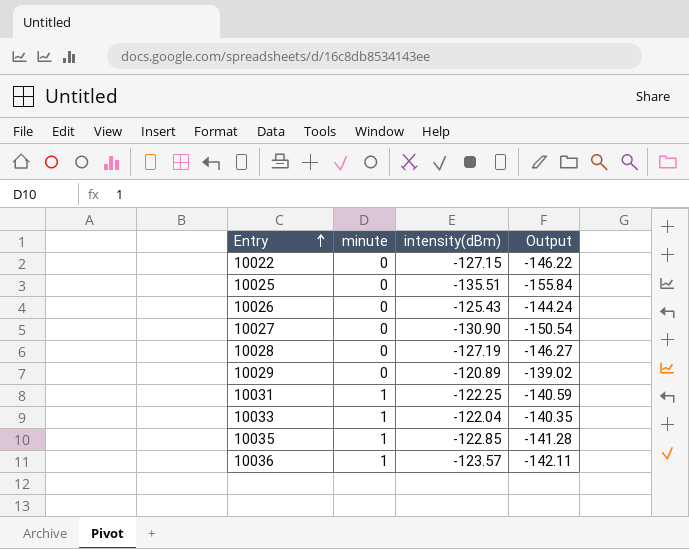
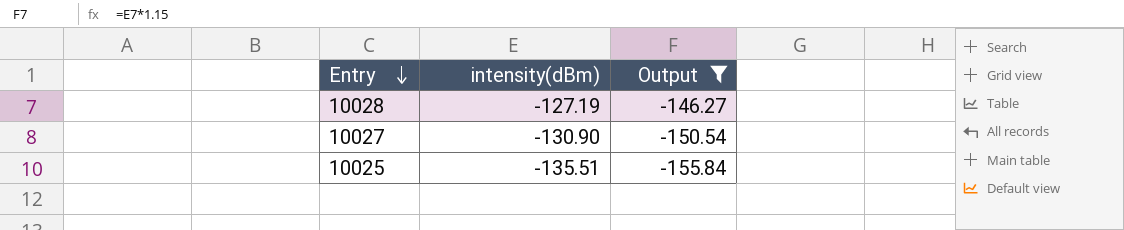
filter: none -> Output <= -146.27
row order: Entry ascending -> Entry descending
column minute | position: 2 -> none

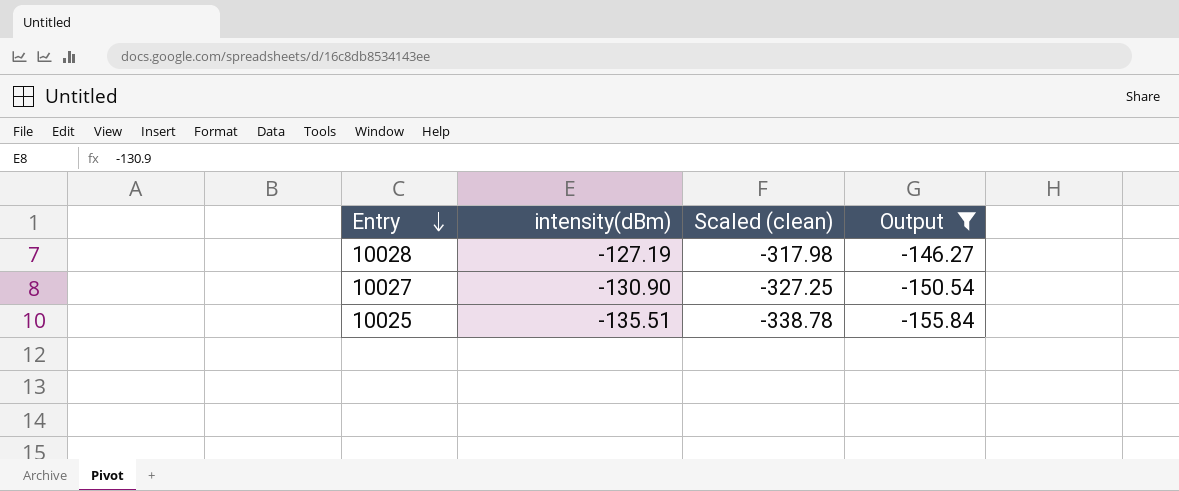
column Scaled (clean) | formula: none -> [intensity(dBm)] * 2.5

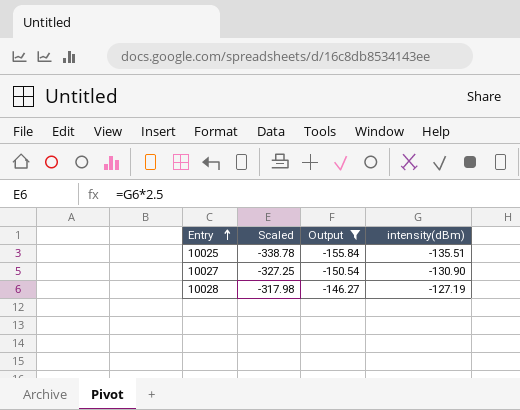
row order: Entry descending -> Entry ascending
column name: Scaled (clean) -> Scaled
column intensity(dBm) | position: 2 -> 4

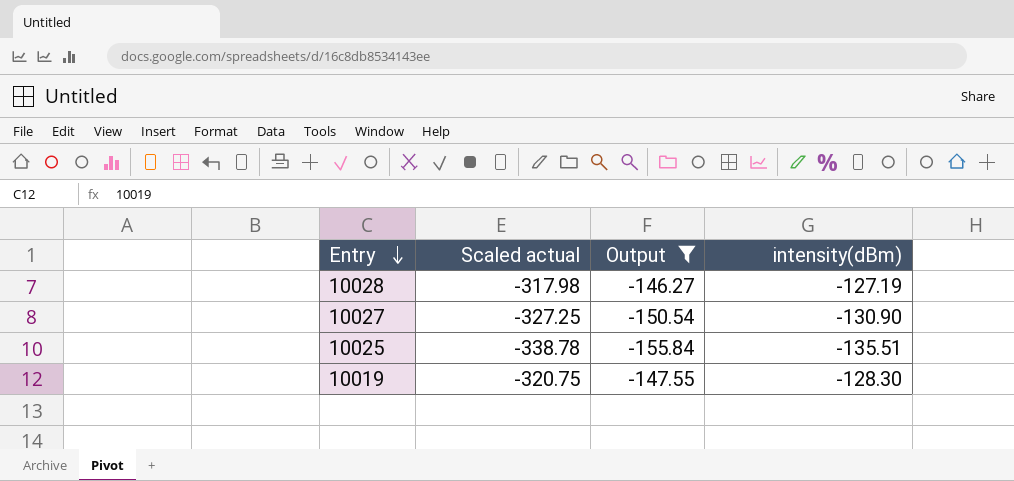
row order: Entry ascending -> Entry descending
column name: Scaled -> Scaled actual
row 10019: none -> -320.75 | -147.55 | -128.30

